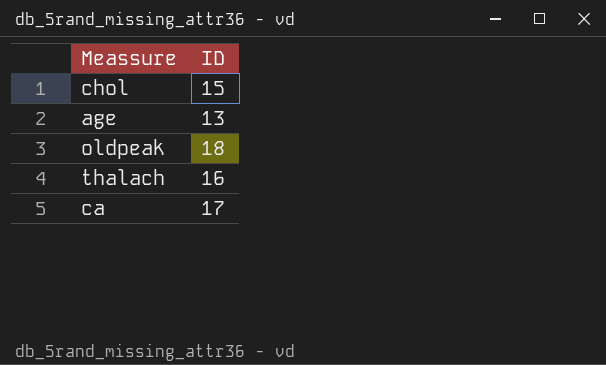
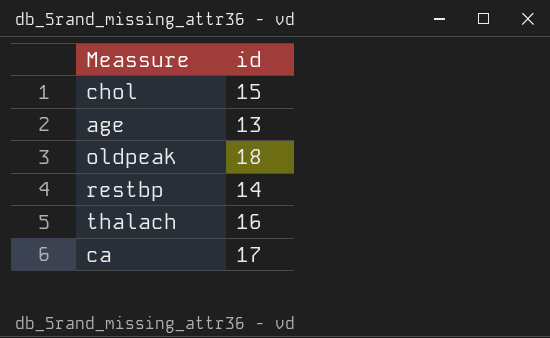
column name: ID -> id
row restbp: none -> 14

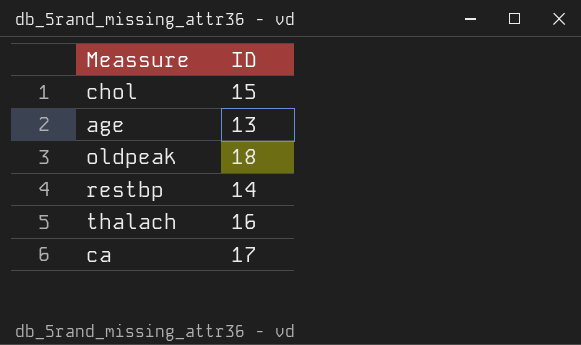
column name: id -> ID

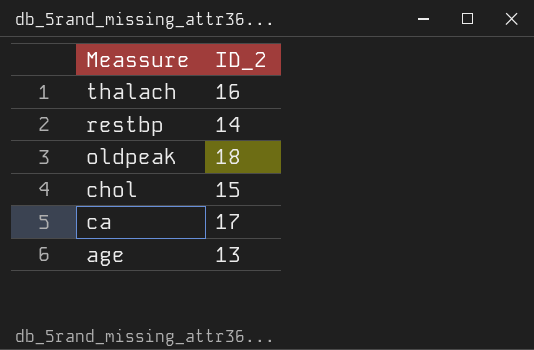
row order: none -> Meassure descending
column name: ID -> ID_2

